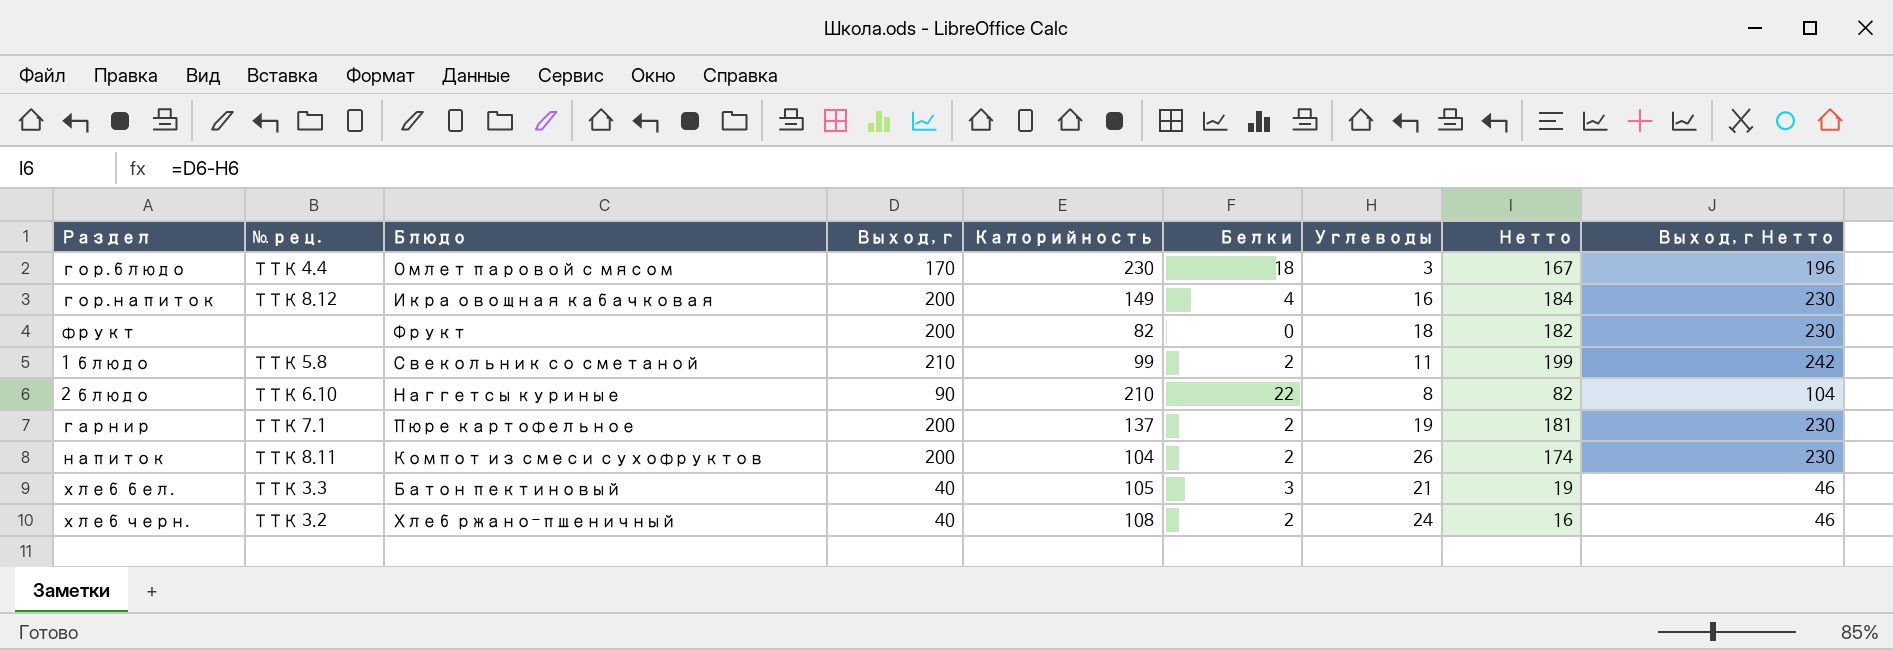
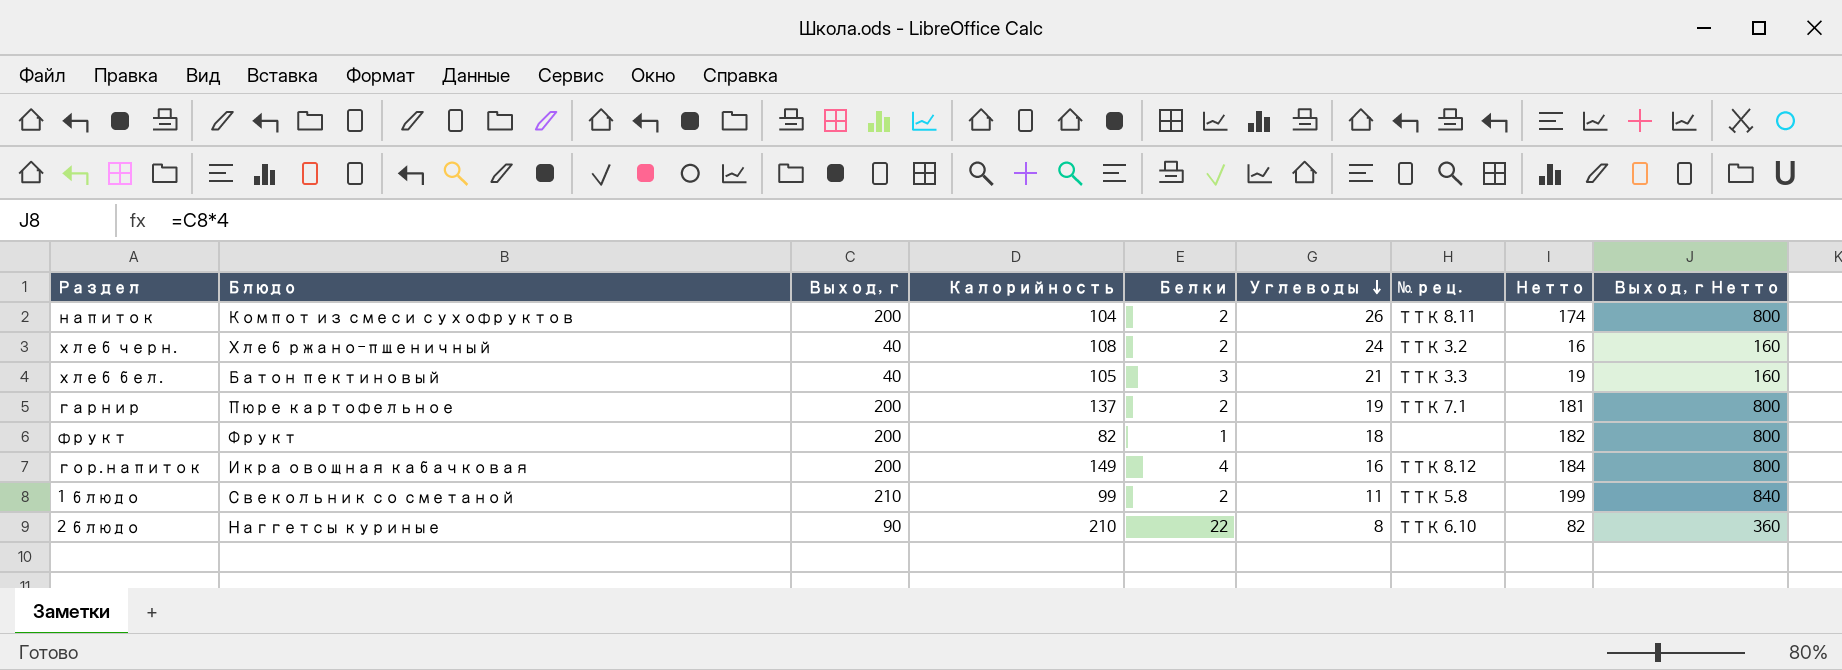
row order: none -> Углеводы descending
column № рец. | position: 2 -> 7
column Выход, г Нетто | formula: [Выход, г] * 1,15 -> [Выход, г] * 4
row гор.блюдо: ТТК 4.4 | Омлет паровой с мясом | 170 | 230 | 18 | 3 | 167 | 196 -> none
фрукт | Белки: 0 -> 1

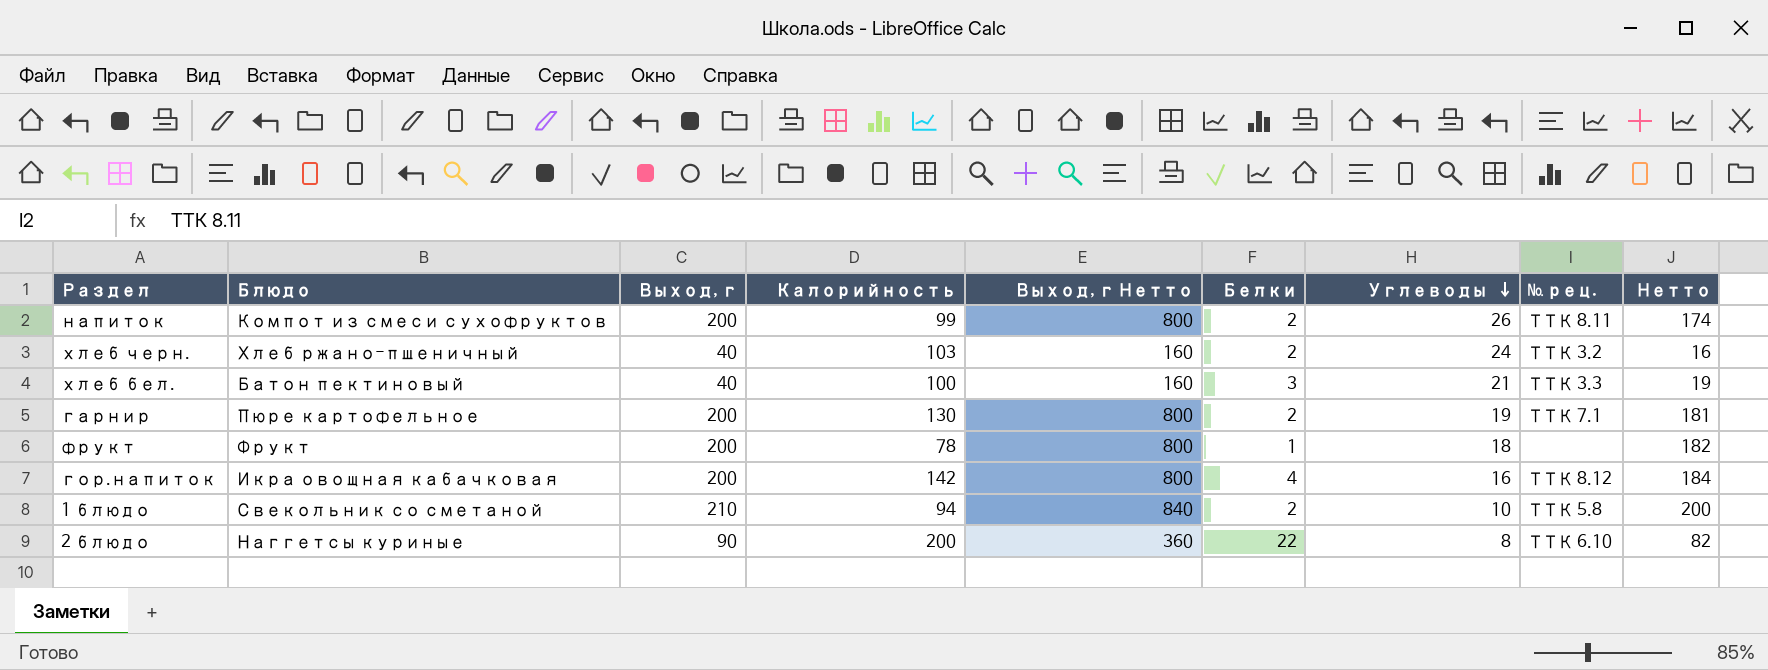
column Выход, г Нетто | position: 9 -> 5
напиток | Калорийность: 104 -> 99
хлеб черн. | Калорийность: 108 -> 103
хлеб бел. | Калорийность: 105 -> 100
гарнир | Калорийность: 137 -> 130
фрукт | Калорийность: 82 -> 78
гор.напиток | Калорийность: 149 -> 142
1 блюдо | Калорийность: 99 -> 94
1 блюдо | Углеводы: 11 -> 10
1 блюдо | Нетто: 199 -> 200
2 блюдо | Калорийность: 210 -> 200

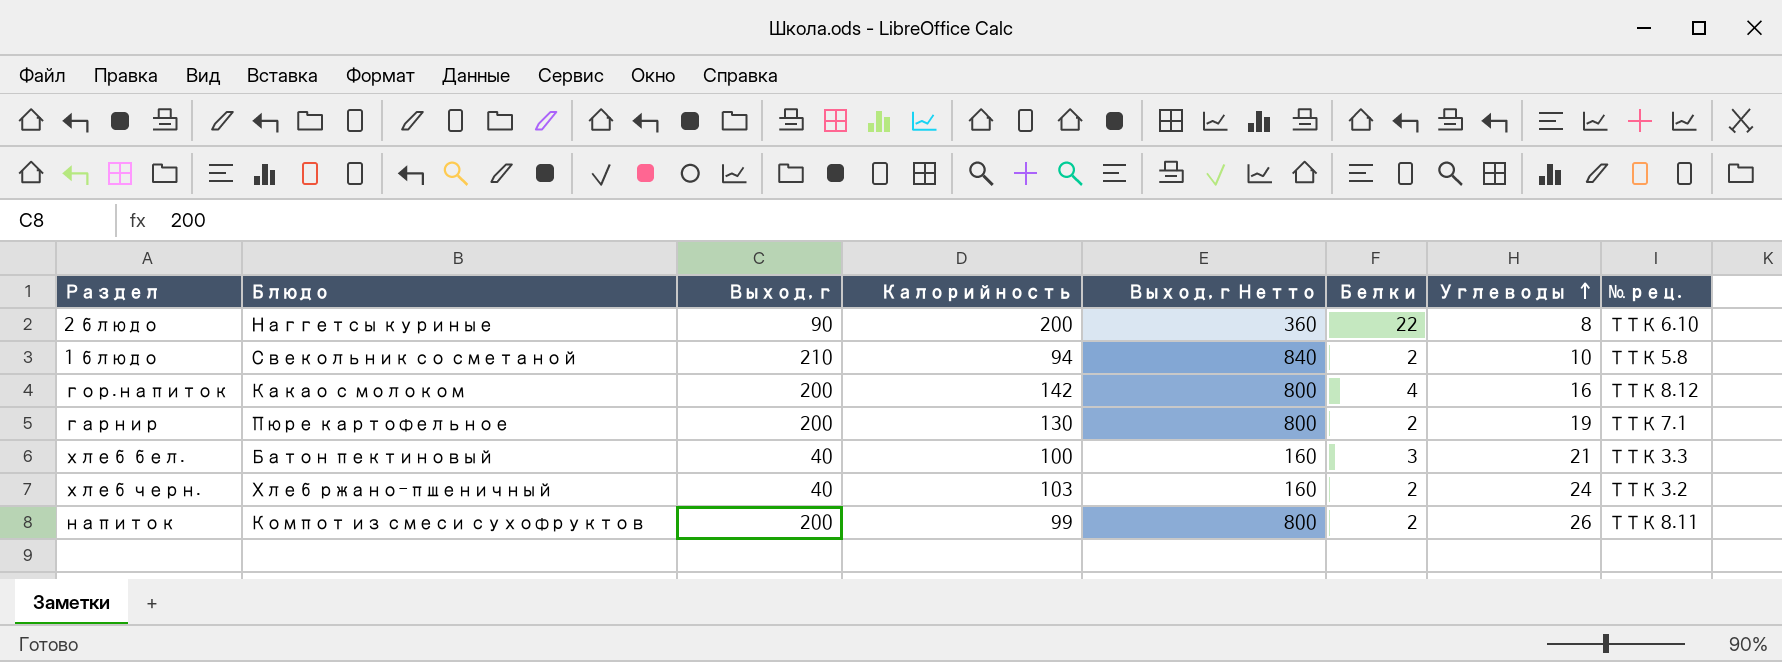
row order: Углеводы descending -> Углеводы ascending
column Нетто | formula: [Выход, г] - [Углеводы] -> none
row фрукт: Фрукт | 200 | 78 | 800 | 1 | 18 | none | 182 -> none
гор.напиток | Блюдо: Икра овощная кабачковая -> Какао с молоком

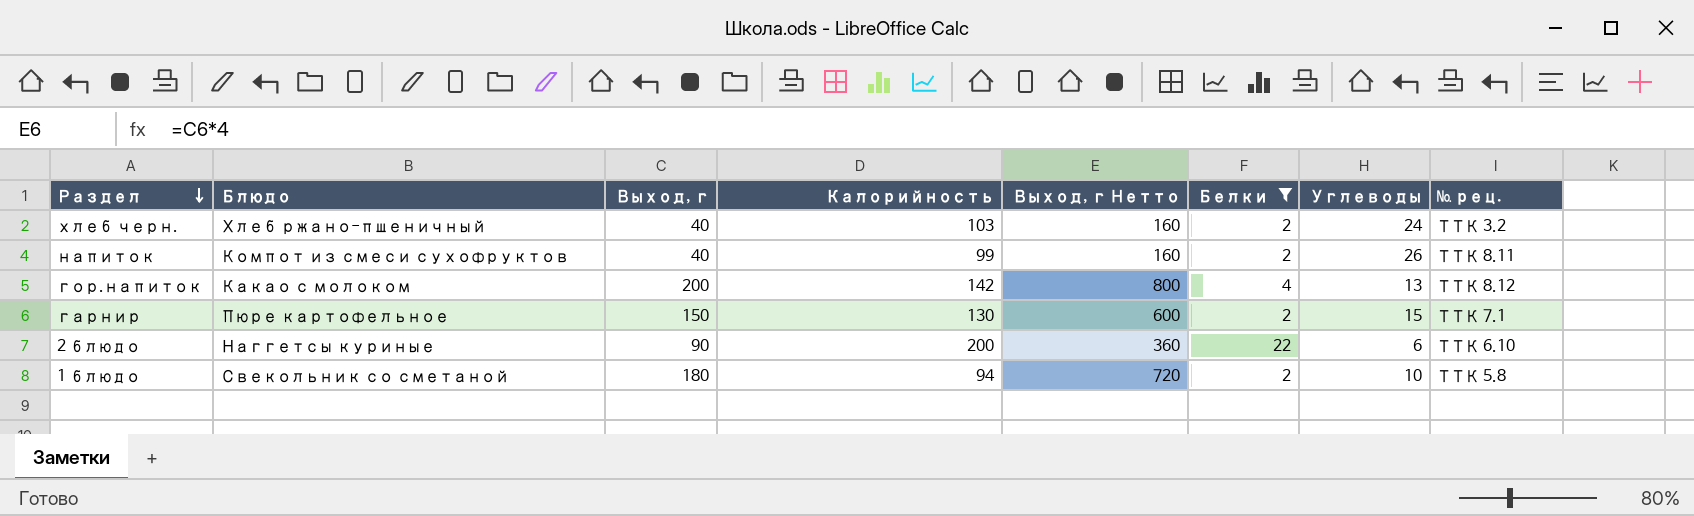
filter: none -> Белки != 3
row order: Углеводы ascending -> Раздел descending
напиток | Выход, г: 200 -> 40
напиток | Выход, г Нетто: 800 -> 160
гор.напиток | Углеводы: 16 -> 13
гарнир | Выход, г: 200 -> 150
гарнир | Выход, г Нетто: 800 -> 600
гарнир | Углеводы: 19 -> 15
2 блюдо | Углеводы: 8 -> 6
1 блюдо | Выход, г: 210 -> 180
1 блюдо | Выход, г Нетто: 840 -> 720

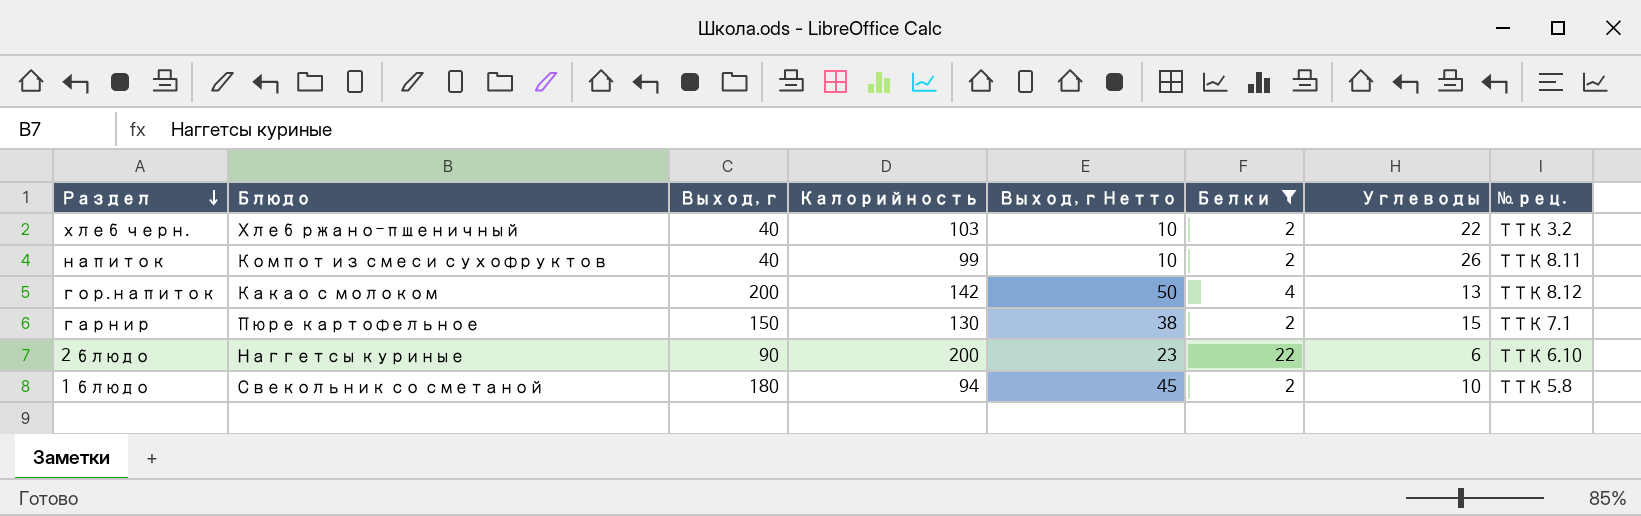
column Выход, г Нетто | formula: [Выход, г] * 4 -> [Выход, г] * 0,25
хлеб черн. | Углеводы: 24 -> 22

